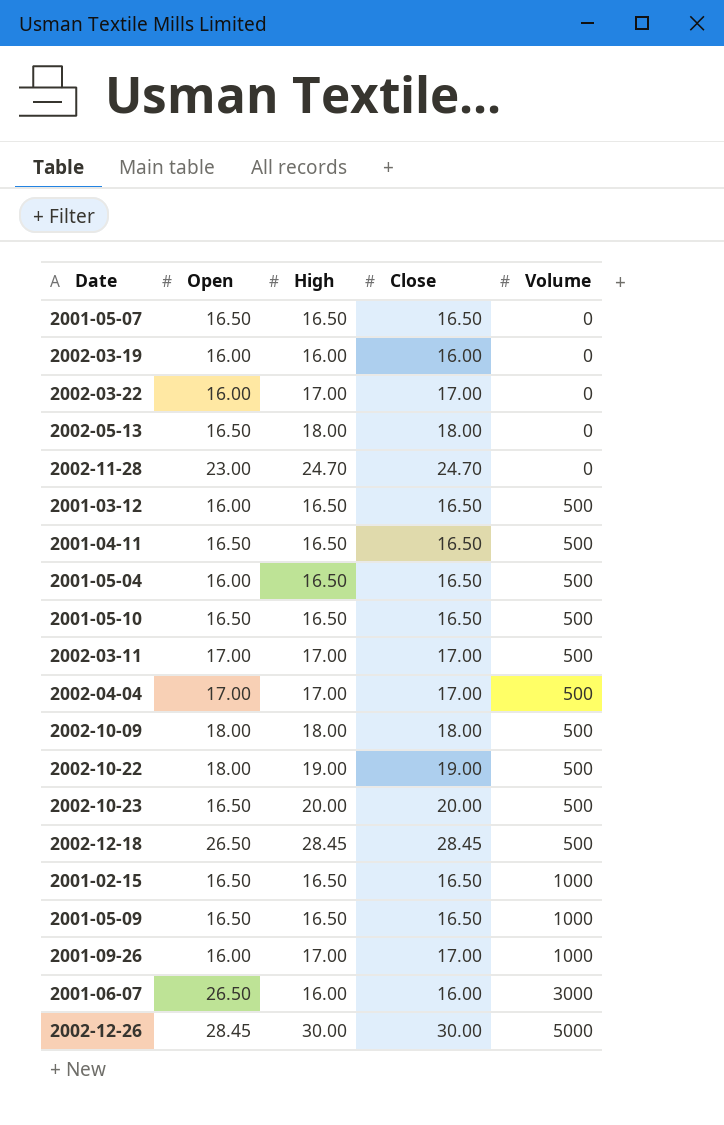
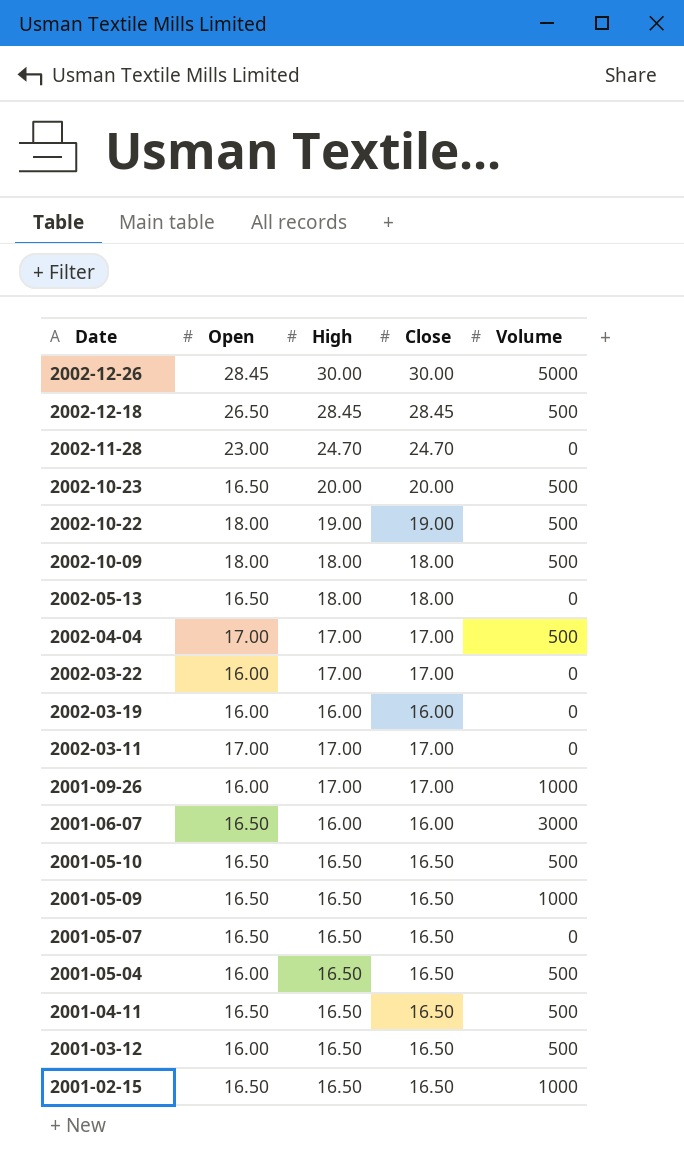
row order: Volume ascending -> Date descending
2002-03-11 | Volume: 500 -> 0
2001-06-07 | Open: 26.50 -> 16.50

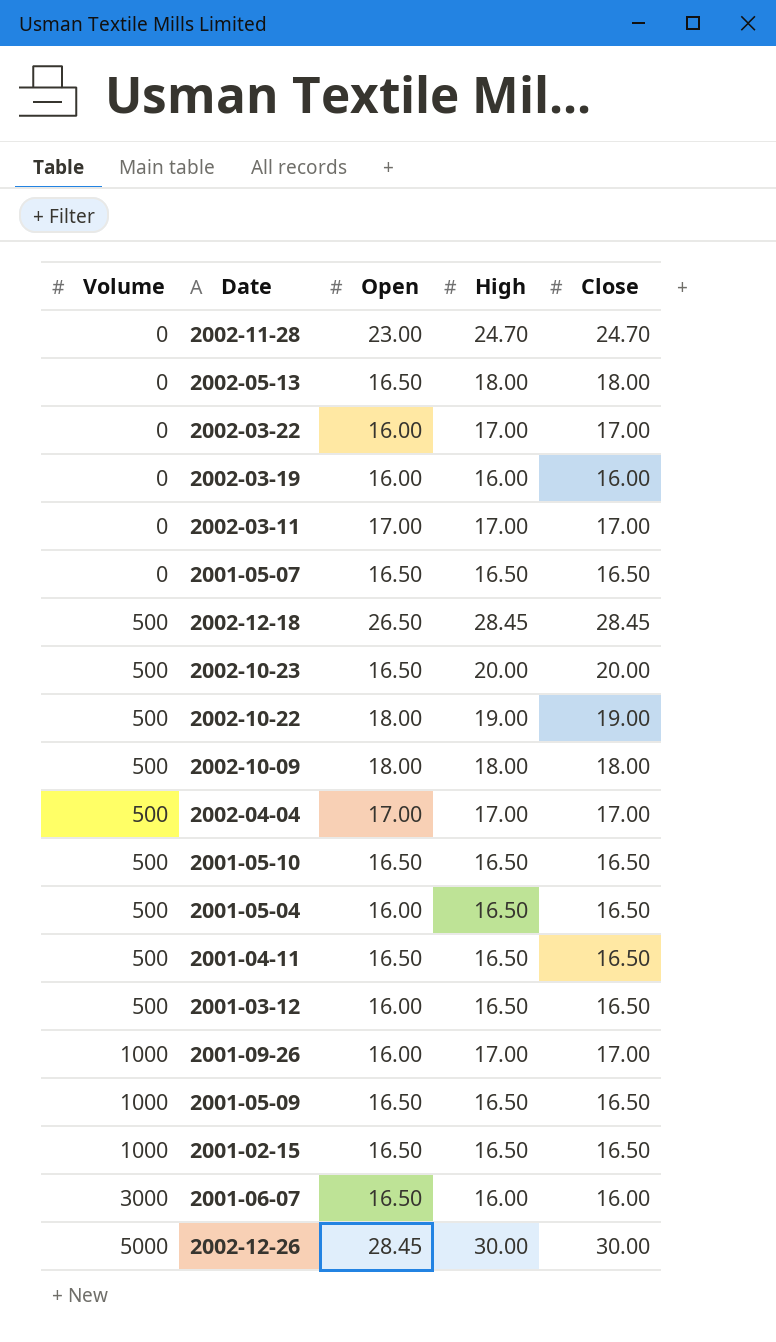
row order: Date descending -> Volume ascending
column Volume | position: 5 -> 1

